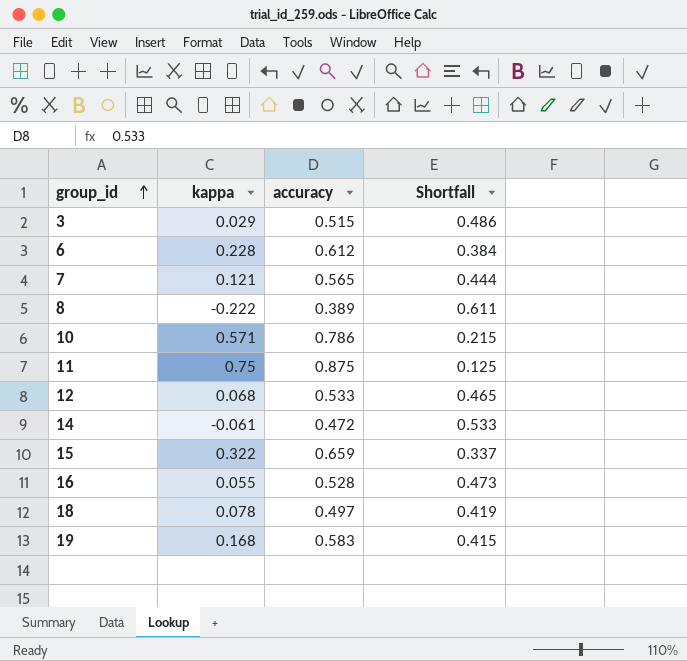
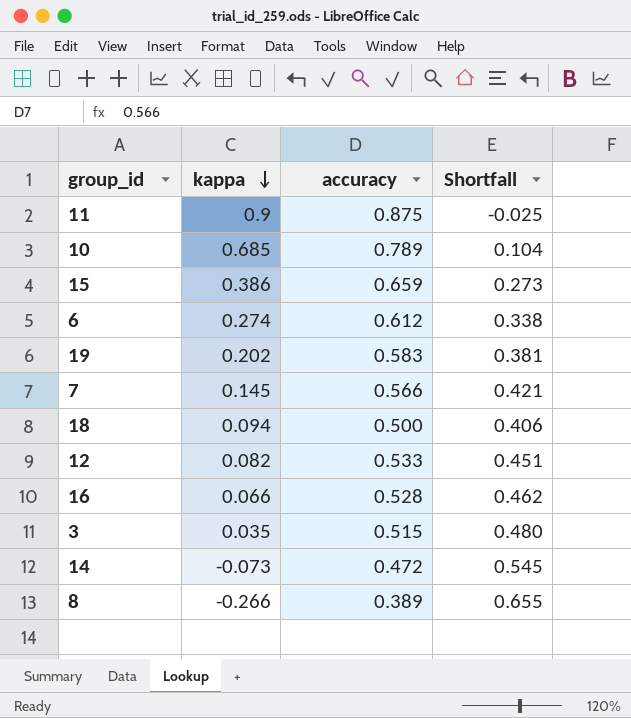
row order: group_id ascending -> kappa descending
11 | kappa: 0.75 -> 0.9
11 | Shortfall: 0.125 -> -0.025
10 | kappa: 0.571 -> 0.685
10 | accuracy: 0.786 -> 0.789
10 | Shortfall: 0.215 -> 0.104
15 | kappa: 0.322 -> 0.386
15 | Shortfall: 0.337 -> 0.273
6 | kappa: 0.228 -> 0.274
6 | Shortfall: 0.384 -> 0.338
19 | kappa: 0.168 -> 0.202
19 | Shortfall: 0.415 -> 0.381
7 | kappa: 0.121 -> 0.145
7 | accuracy: 0.565 -> 0.566
7 | Shortfall: 0.444 -> 0.421
18 | kappa: 0.078 -> 0.094
18 | accuracy: 0.497 -> 0.500
18 | Shortfall: 0.419 -> 0.406
12 | kappa: 0.068 -> 0.082
12 | Shortfall: 0.465 -> 0.451
16 | kappa: 0.055 -> 0.066
16 | Shortfall: 0.473 -> 0.462
3 | kappa: 0.029 -> 0.035
3 | Shortfall: 0.486 -> 0.480
14 | kappa: -0.061 -> -0.073
14 | Shortfall: 0.533 -> 0.545
8 | kappa: -0.222 -> -0.266
8 | Shortfall: 0.611 -> 0.655

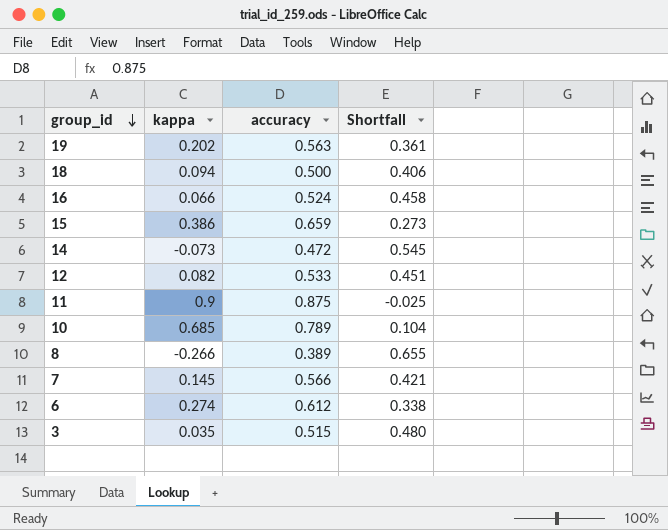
row order: kappa descending -> group_id descending
19 | accuracy: 0.583 -> 0.563
19 | Shortfall: 0.381 -> 0.361
16 | accuracy: 0.528 -> 0.524
16 | Shortfall: 0.462 -> 0.458

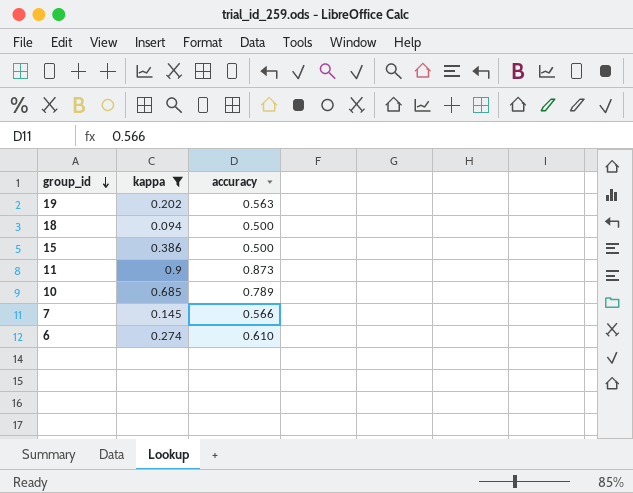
filter: none -> kappa >= 0.094
column Shortfall | formula: [accuracy] - [kappa] -> none
15 | accuracy: 0.659 -> 0.500
11 | accuracy: 0.875 -> 0.873
6 | accuracy: 0.612 -> 0.610

